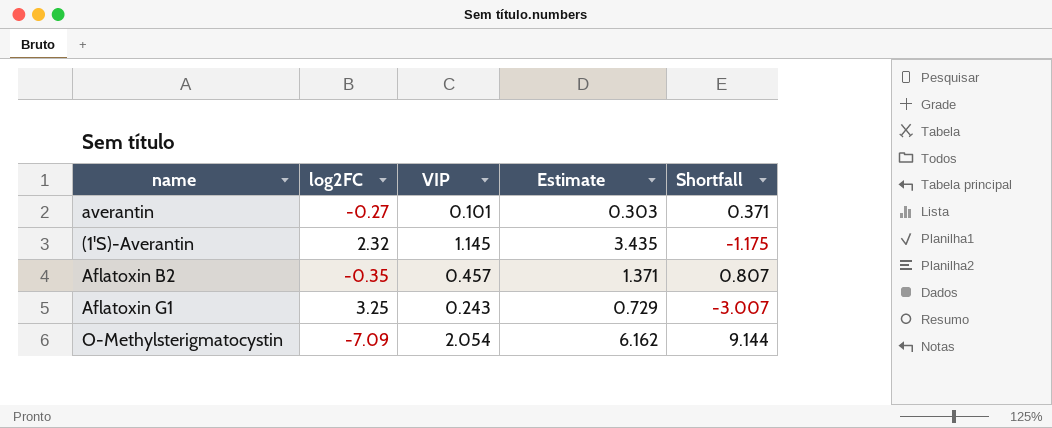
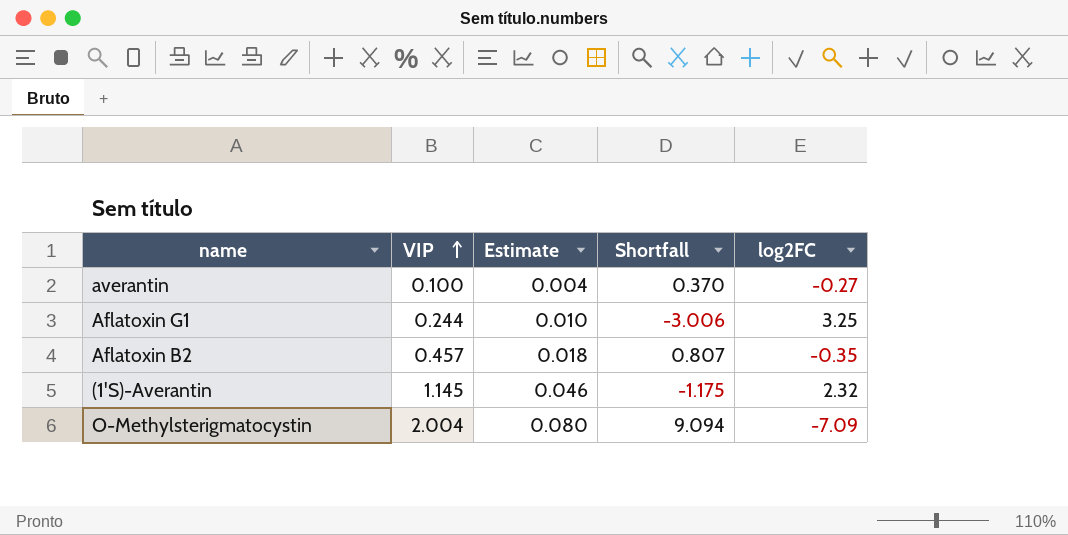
row order: none -> VIP ascending
column Estimate | formula: [VIP] * 3 -> [VIP] * 0.04
column log2FC | position: 2 -> 5
averantin | VIP: 0.101 -> 0.100
averantin | Shortfall: 0.371 -> 0.370
Aflatoxin G1 | VIP: 0.243 -> 0.244
Aflatoxin G1 | Shortfall: -3.007 -> -3.006
O-Methylsterigmatocystin | VIP: 2.054 -> 2.004
O-Methylsterigmatocystin | Shortfall: 9.144 -> 9.094

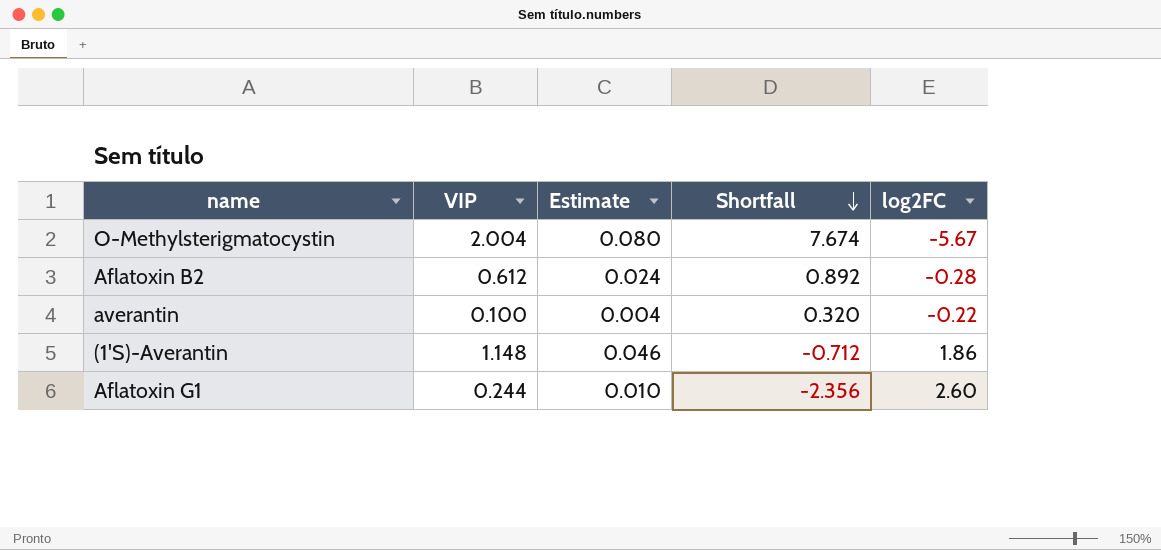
row order: VIP ascending -> Shortfall descending
O-Methylsterigmatocystin | Shortfall: 9.094 -> 7.674
O-Methylsterigmatocystin | log2FC: -7.09 -> -5.67
Aflatoxin B2 | VIP: 0.457 -> 0.612
Aflatoxin B2 | Estimate: 0.018 -> 0.024
Aflatoxin B2 | Shortfall: 0.807 -> 0.892
Aflatoxin B2 | log2FC: -0.35 -> -0.28
averantin | Shortfall: 0.370 -> 0.320
averantin | log2FC: -0.27 -> -0.22
(1'S)-Averantin | VIP: 1.145 -> 1.148
(1'S)-Averantin | Shortfall: -1.175 -> -0.712
(1'S)-Averantin | log2FC: 2.32 -> 1.86
Aflatoxin G1 | Shortfall: -3.006 -> -2.356
Aflatoxin G1 | log2FC: 3.25 -> 2.60

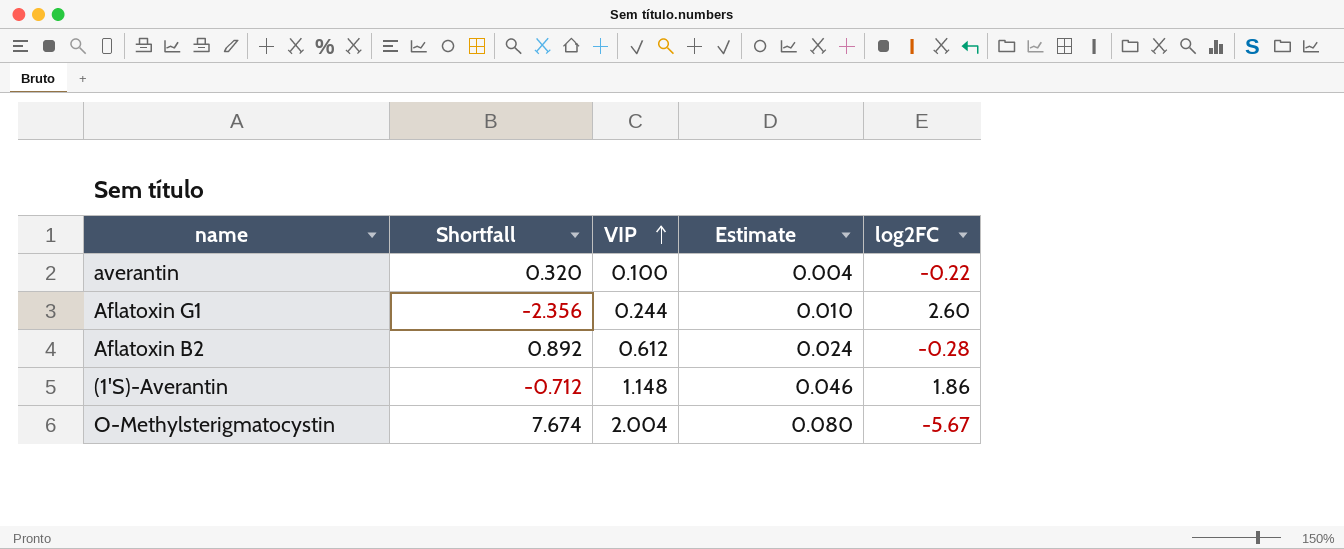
row order: Shortfall descending -> VIP ascending
column Shortfall | position: 4 -> 2

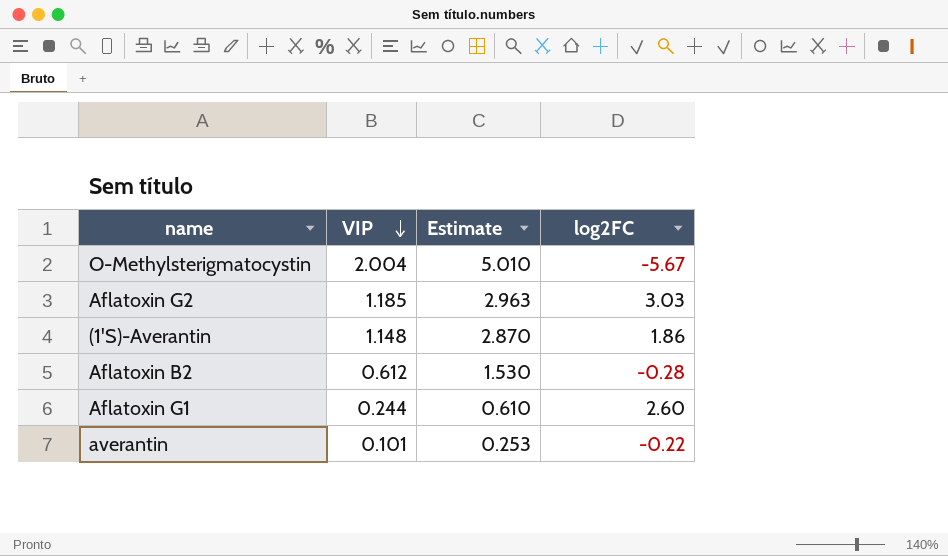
row order: VIP ascending -> VIP descending
column Shortfall | formula: [VIP] - [log2FC] -> none
column Estimate | formula: [VIP] * 0.04 -> [VIP] * 2.5
row Aflatoxin G2: none -> 1.185 | 2.963 | 3.03
averantin | VIP: 0.100 -> 0.101

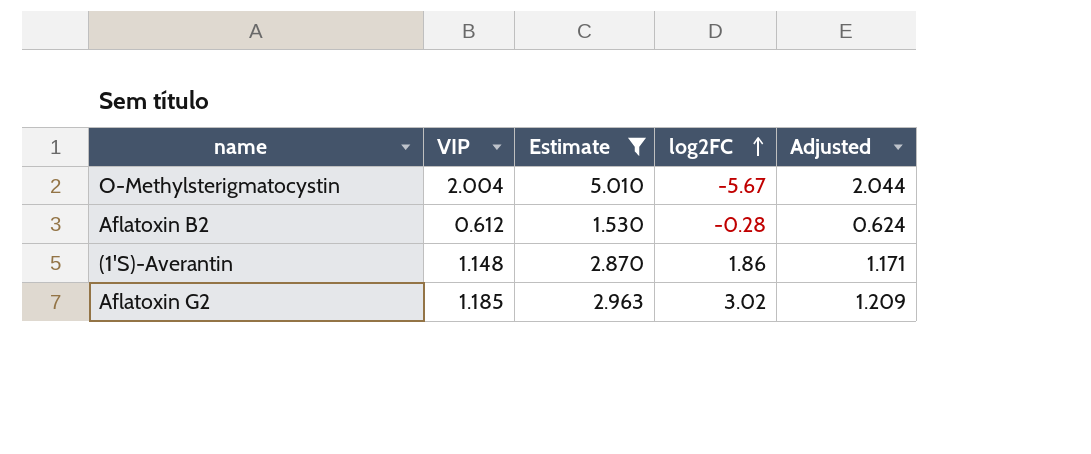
filter: none -> Estimate >= 1.530
row order: VIP descending -> log2FC ascending
column Adjusted | formula: none -> [VIP] * 1.02
Aflatoxin G2 | log2FC: 3.03 -> 3.02

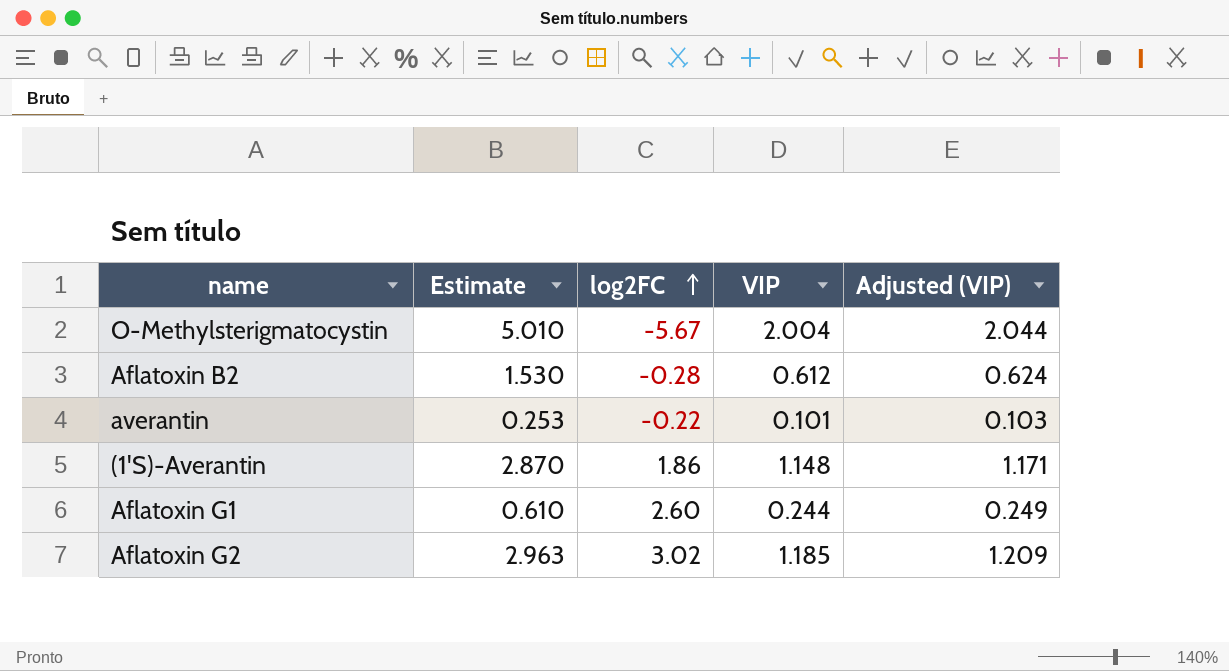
filter: Estimate >= 1.530 -> none
column VIP | position: 2 -> 4
column name: Adjusted -> Adjusted (VIP)

